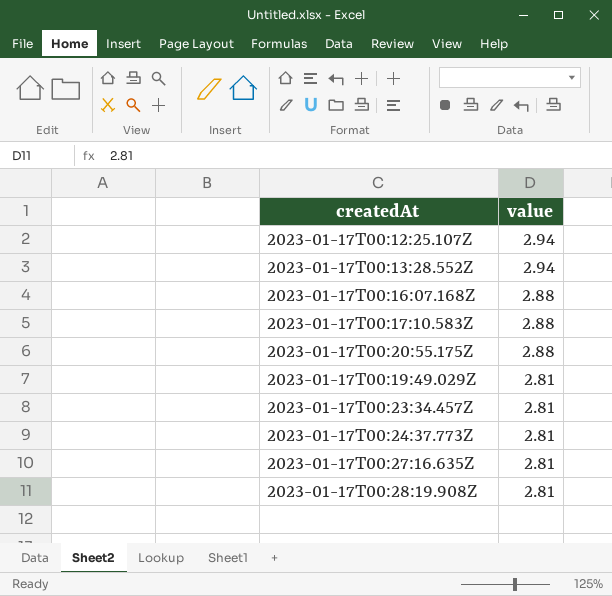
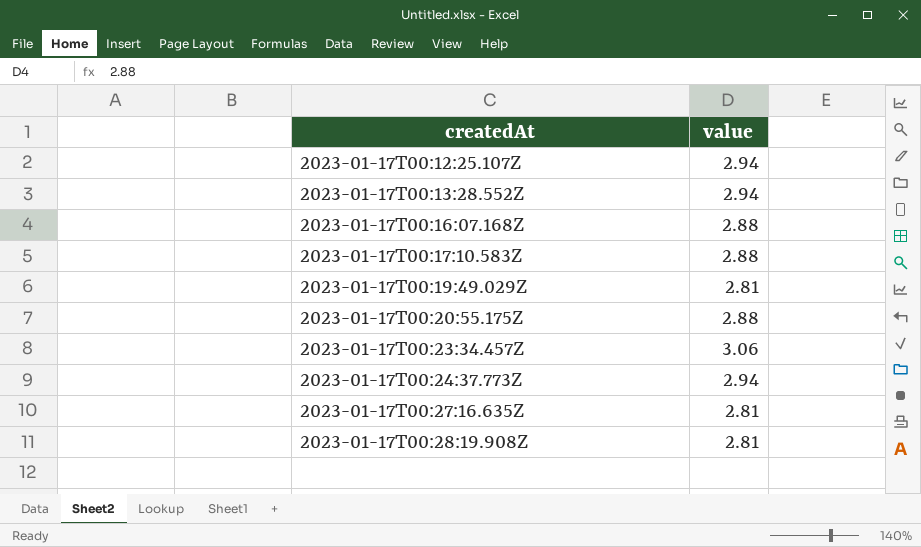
row order: value descending -> createdAt ascending
2023-01-17T00:23:34.457Z | value: 2.81 -> 3.06
2023-01-17T00:24:37.773Z | value: 2.81 -> 2.94

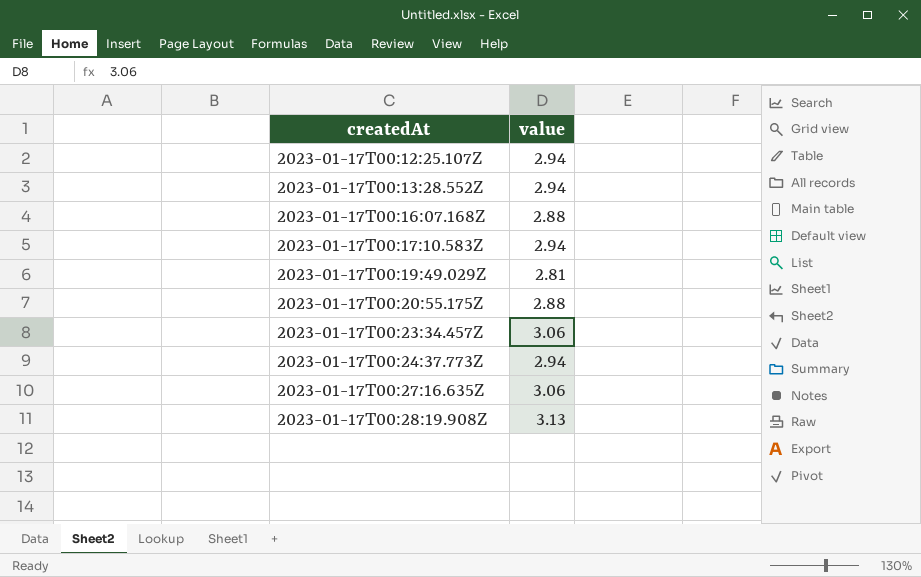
2023-01-17T00:17:10.583Z | value: 2.88 -> 2.94
2023-01-17T00:27:16.635Z | value: 2.81 -> 3.06
2023-01-17T00:28:19.908Z | value: 2.81 -> 3.13

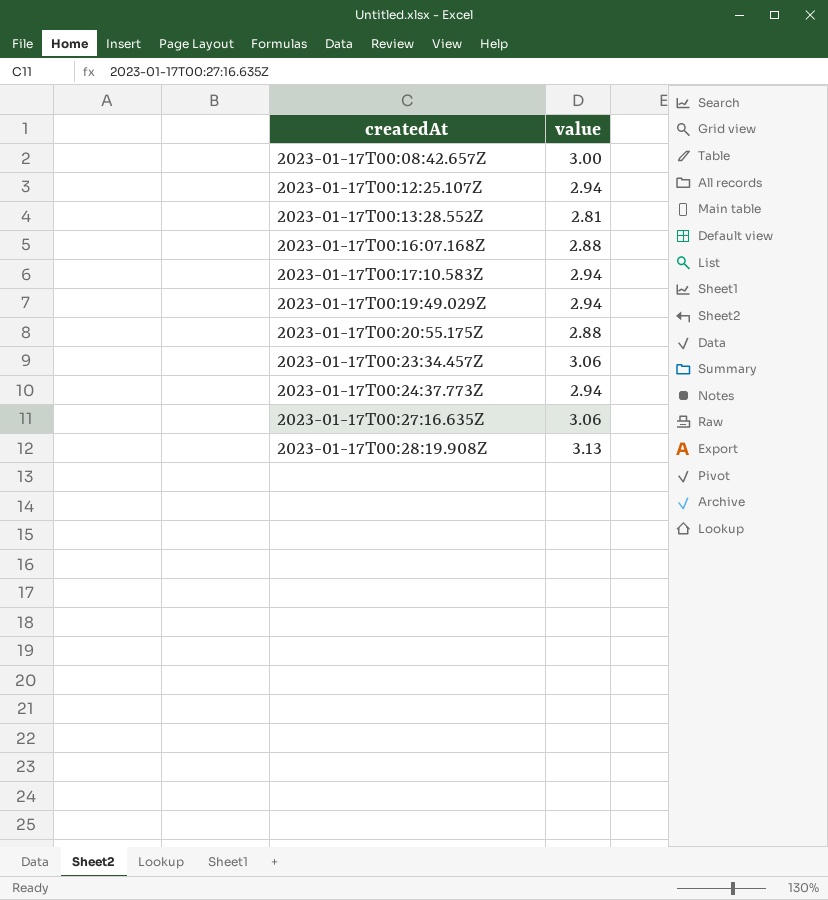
row 2023-01-17T00:08:42.657Z: none -> 3.00
2023-01-17T00:13:28.552Z | value: 2.94 -> 2.81
2023-01-17T00:19:49.029Z | value: 2.81 -> 2.94

